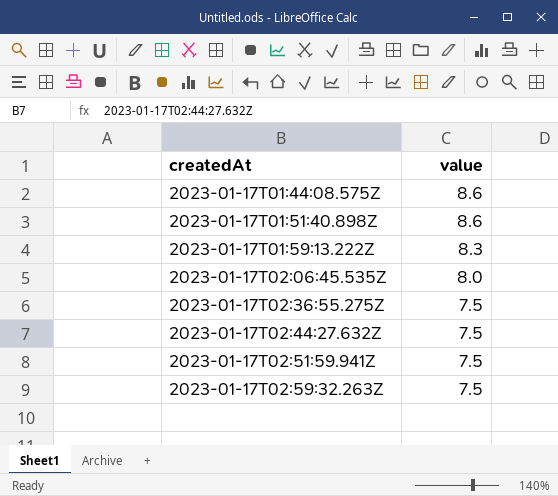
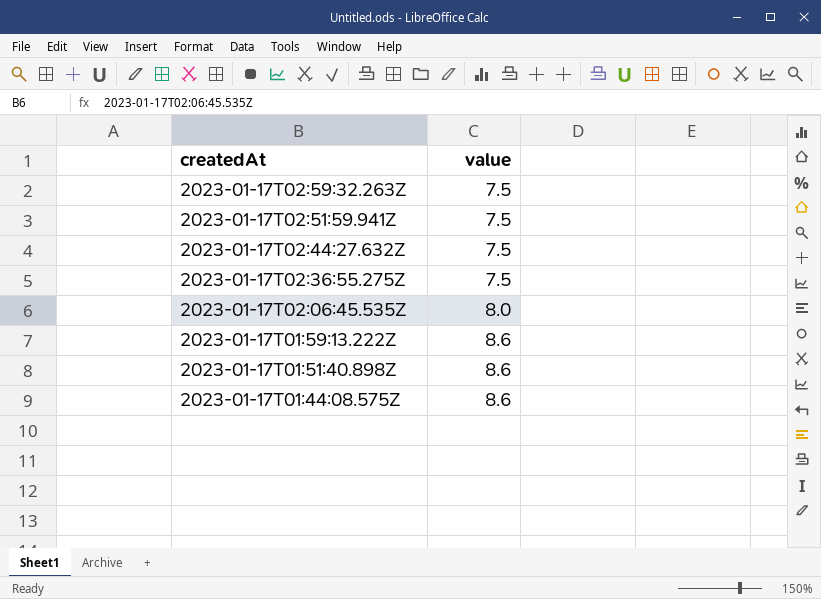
row order: createdAt ascending -> createdAt descending
2023-01-17T01:59:13.222Z | value: 8.3 -> 8.6

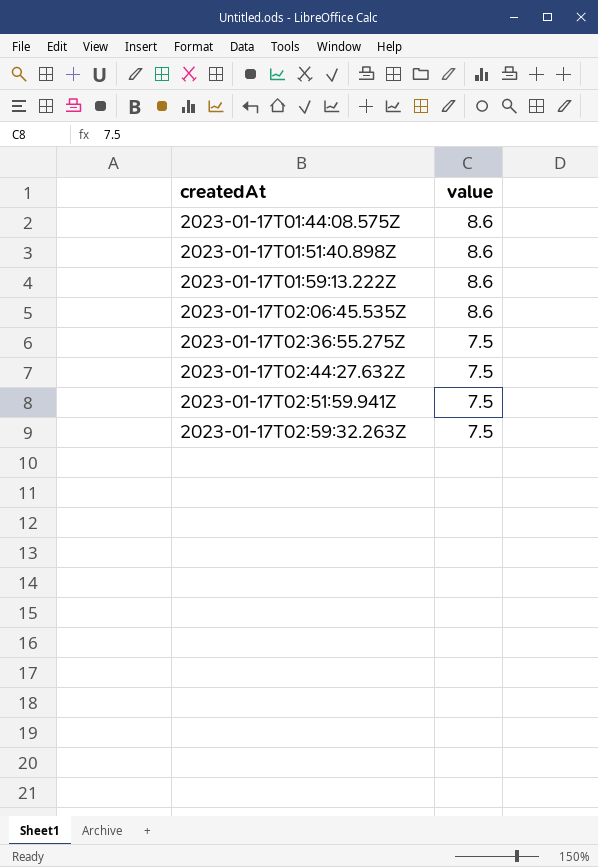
row order: createdAt descending -> createdAt ascending
2023-01-17T02:06:45.535Z | value: 8.0 -> 8.6

